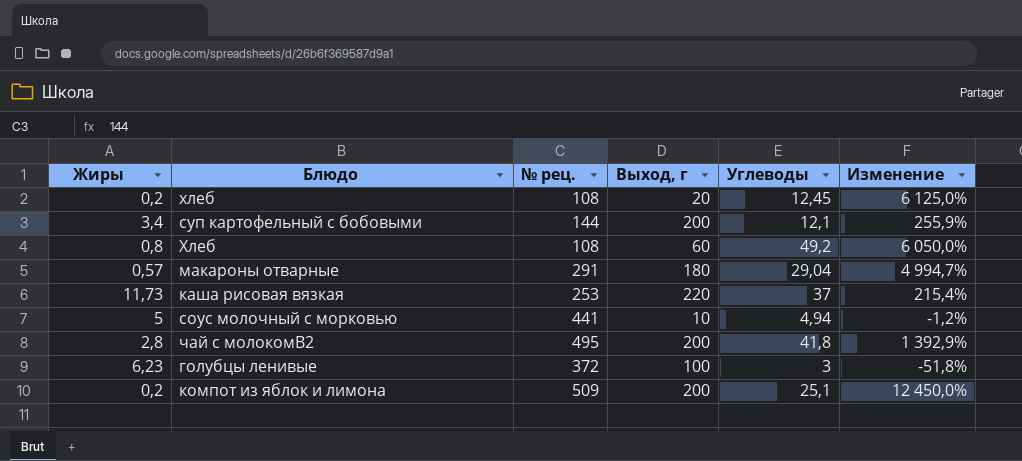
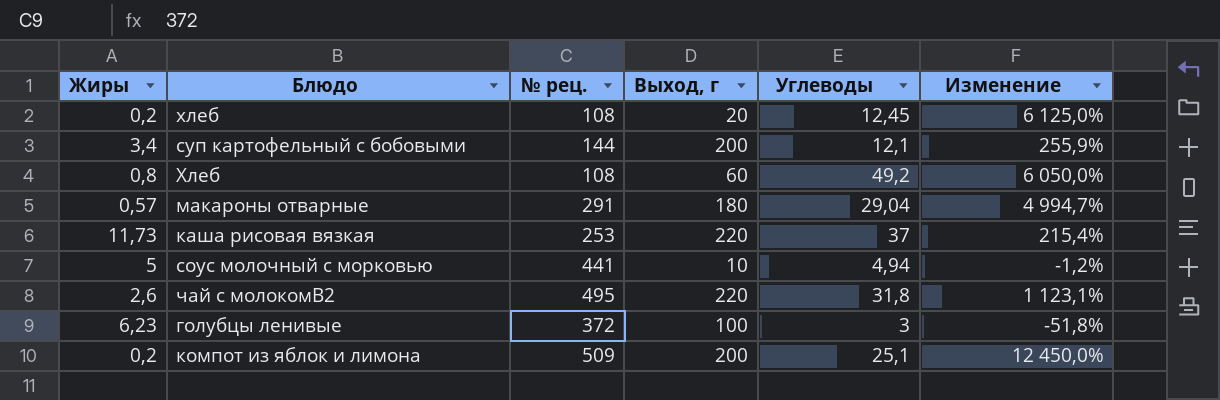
чай с молокомВ2 | Жиры: 2,8 -> 2,6
чай с молокомВ2 | Выход, г: 200 -> 220
чай с молокомВ2 | Углеводы: 41,8 -> 31,8
чай с молокомВ2 | Изменение: 1 392,9% -> 1 123,1%

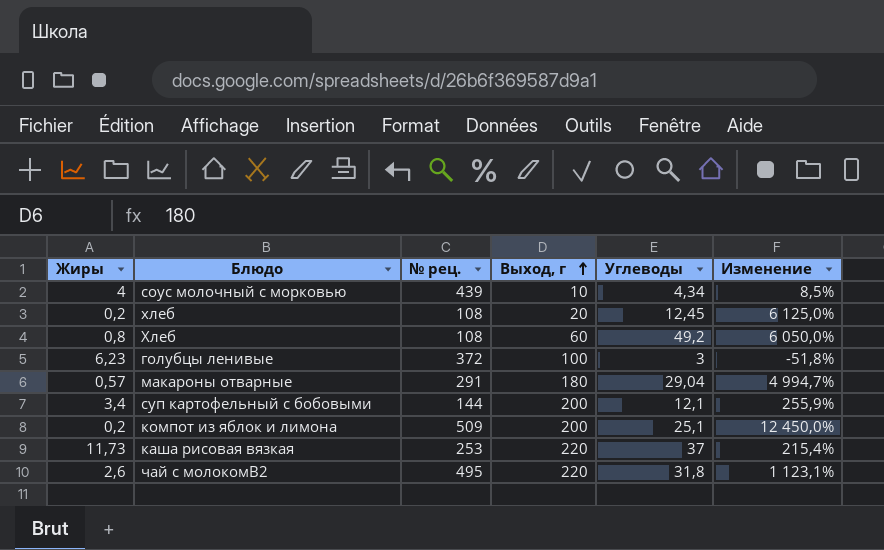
row order: none -> Выход, г ascending
соус молочный с морковью | Жиры: 5 -> 4
соус молочный с морковью | № рец.: 441 -> 439
соус молочный с морковью | Углеводы: 4,94 -> 4,34
соус молочный с морковью | Изменение: -1,2% -> 8,5%

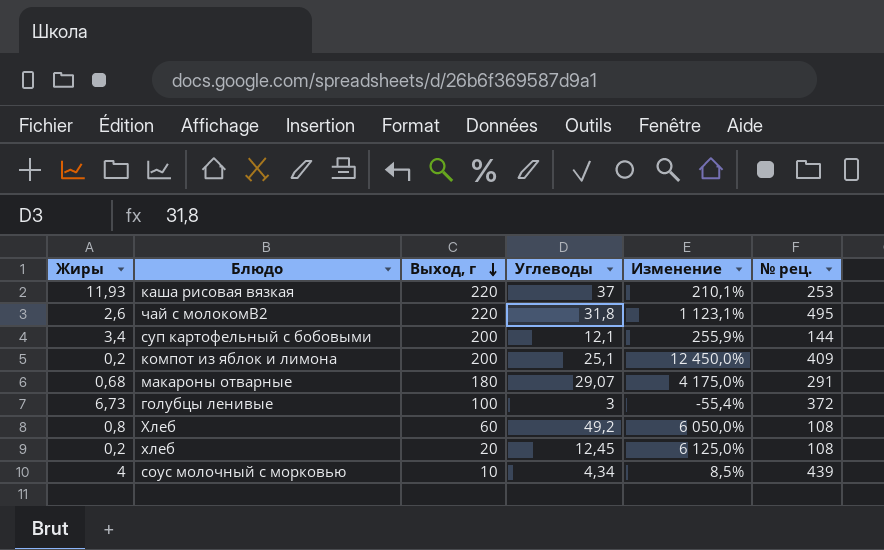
row order: Выход, г ascending -> Выход, г descending
column № рец. | position: 3 -> 6
каша рисовая вязкая | Жиры: 11,73 -> 11,93
каша рисовая вязкая | Изменение: 215,4% -> 210,1%
компот из яблок и лимона | № рец.: 509 -> 409
макароны отварные | Жиры: 0,57 -> 0,68
макароны отварные | Углеводы: 29,04 -> 29,07
макароны отварные | Изменение: 4 994,7% -> 4 175,0%
голубцы ленивые | Жиры: 6,23 -> 6,73
голубцы ленивые | Изменение: -51,8% -> -55,4%

